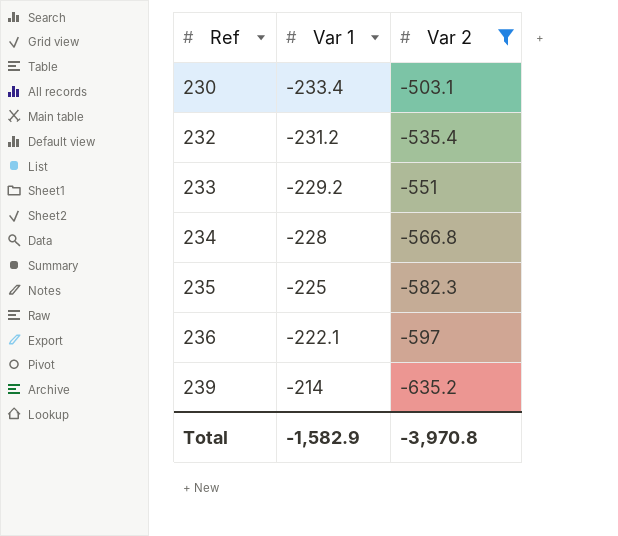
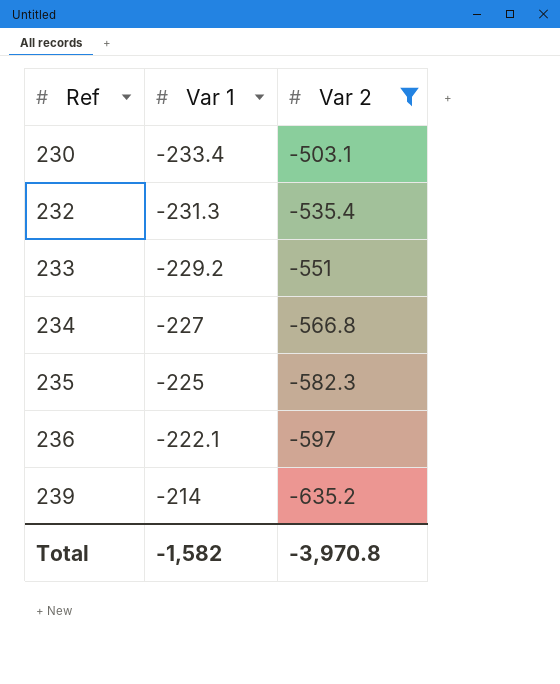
232 | Var 1: -231.2 -> -231.3
234 | Var 1: -228 -> -227
Total | Var 1: -1,582.9 -> -1,582

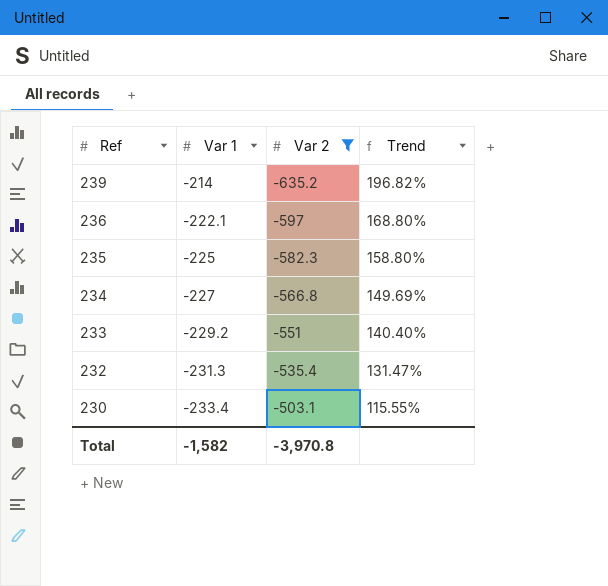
row order: Ref ascending -> Ref descending
column Trend | formula: none -> ([Var 2] - [Var 1]) / [Var 1]

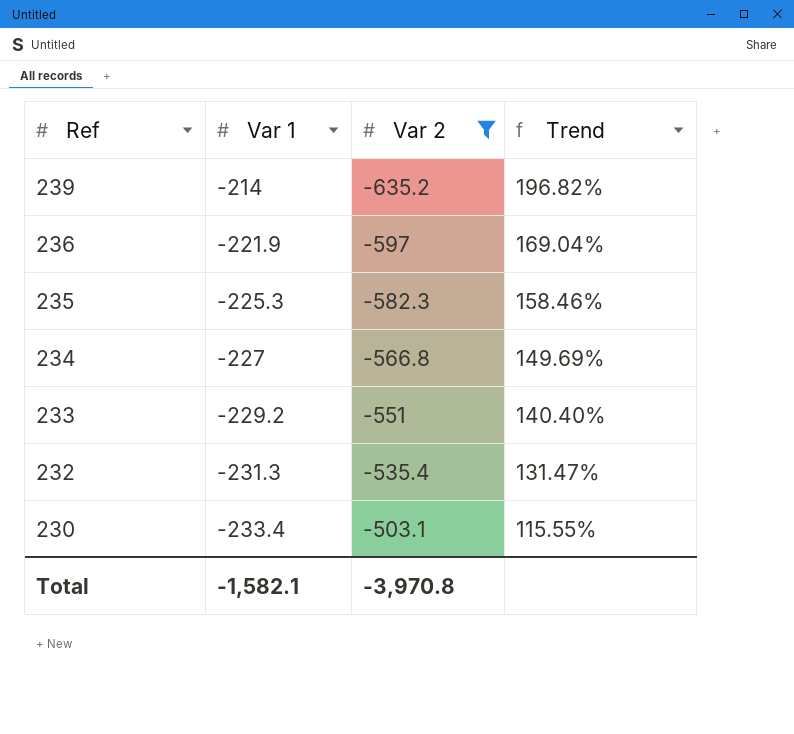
236 | Var 1: -222.1 -> -221.9
236 | Trend: 168.80% -> 169.04%
235 | Var 1: -225 -> -225.3
235 | Trend: 158.80% -> 158.46%
Total | Var 1: -1,582 -> -1,582.1

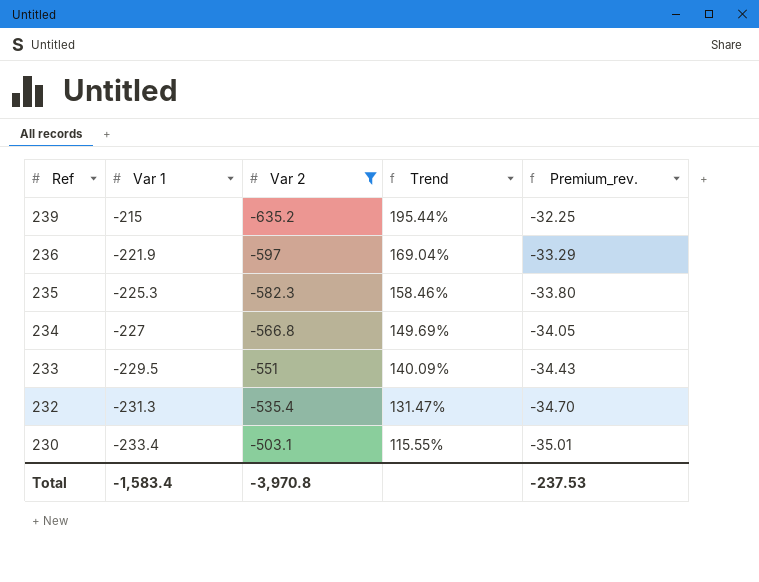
column Premium_rev. | formula: none -> [Var 1] * 0.15
239 | Var 1: -214 -> -215
239 | Trend: 196.82% -> 195.44%
233 | Var 1: -229.2 -> -229.5
233 | Trend: 140.40% -> 140.09%
Total | Var 1: -1,582.1 -> -1,583.4

